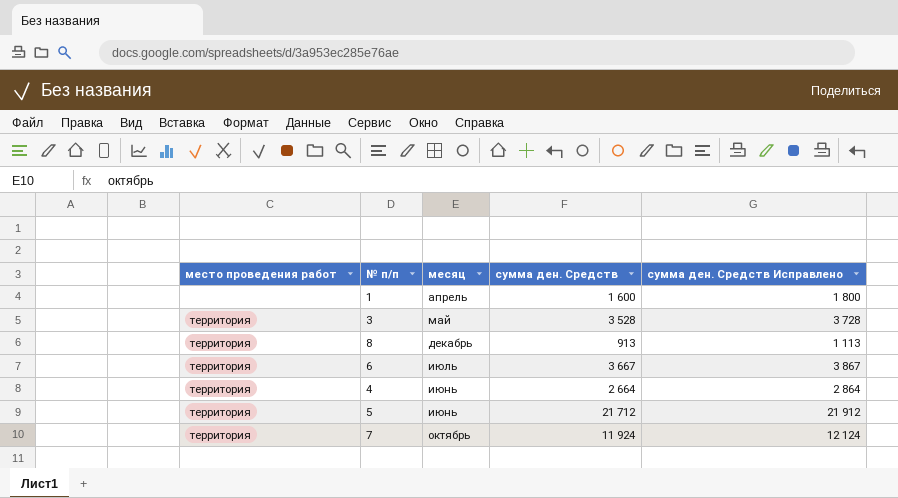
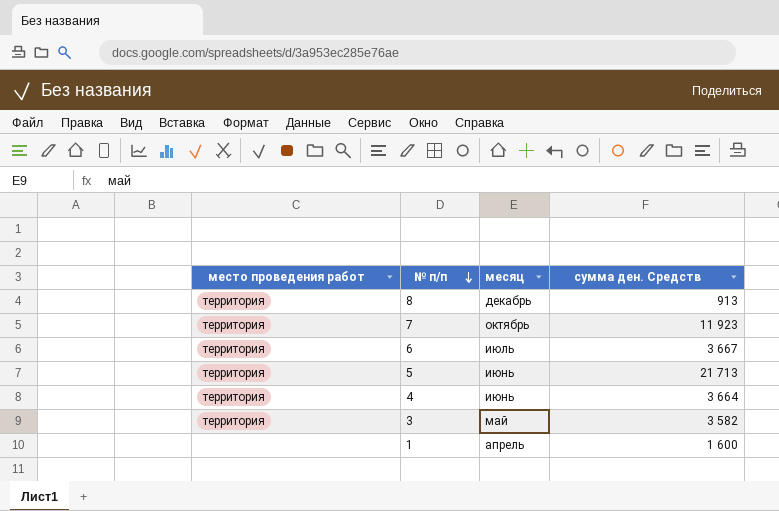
row order: none -> № п/п descending
column сумма ден. Средств Исправлено | formula: [сумма ден. Средств] + 200 -> none
7 | сумма ден. Средств: 11 924 -> 11 923
5 | сумма ден. Средств: 21 712 -> 21 713
4 | сумма ден. Средств: 2 664 -> 3 664
3 | сумма ден. Средств: 3 528 -> 3 582

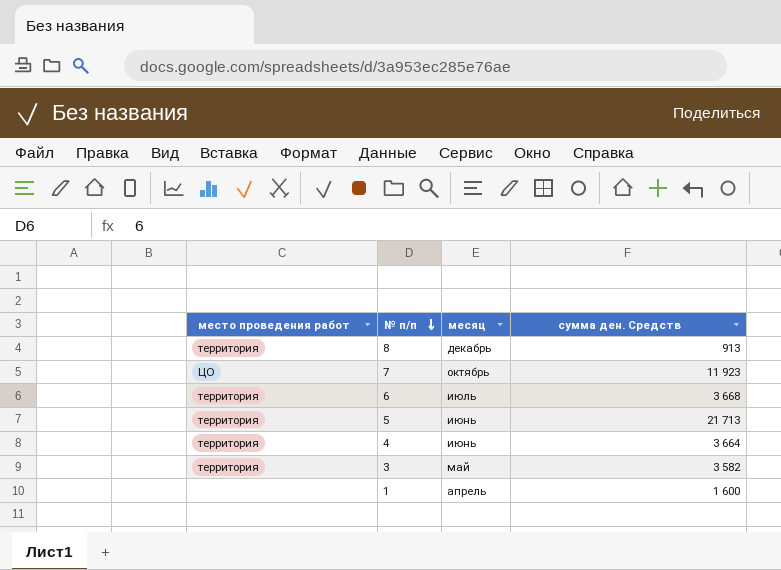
7 | место проведения работ: территория -> ЦО
6 | сумма ден. Средств: 3 667 -> 3 668

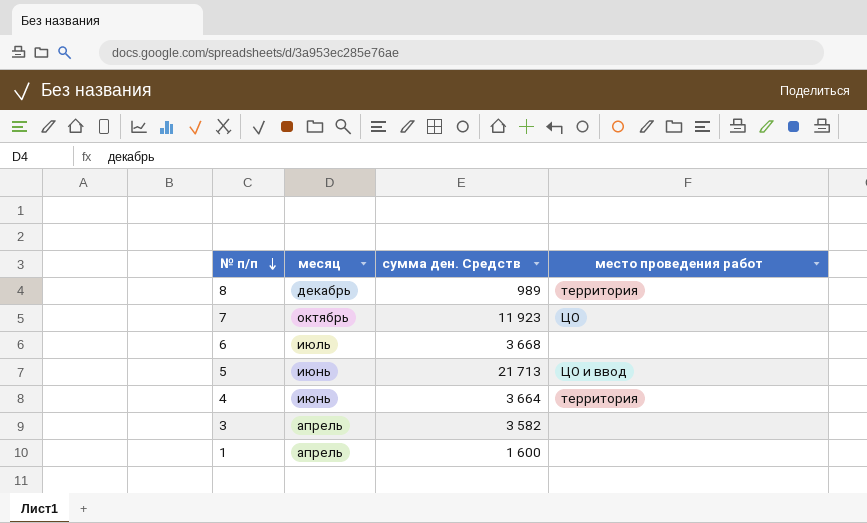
column место проведения работ | position: 1 -> 4
8 | сумма ден. Средств: 913 -> 989
6 | место проведения работ: территория -> none
5 | место проведения работ: территория -> ЦО и ввод
3 | месяц: май -> апрель
3 | место проведения работ: территория -> none

